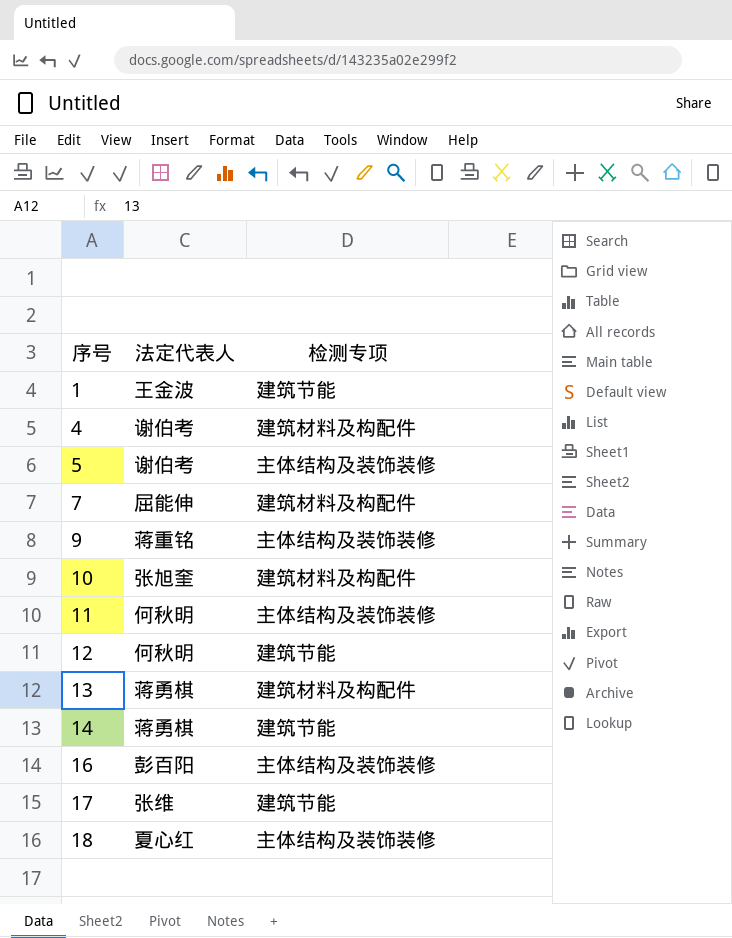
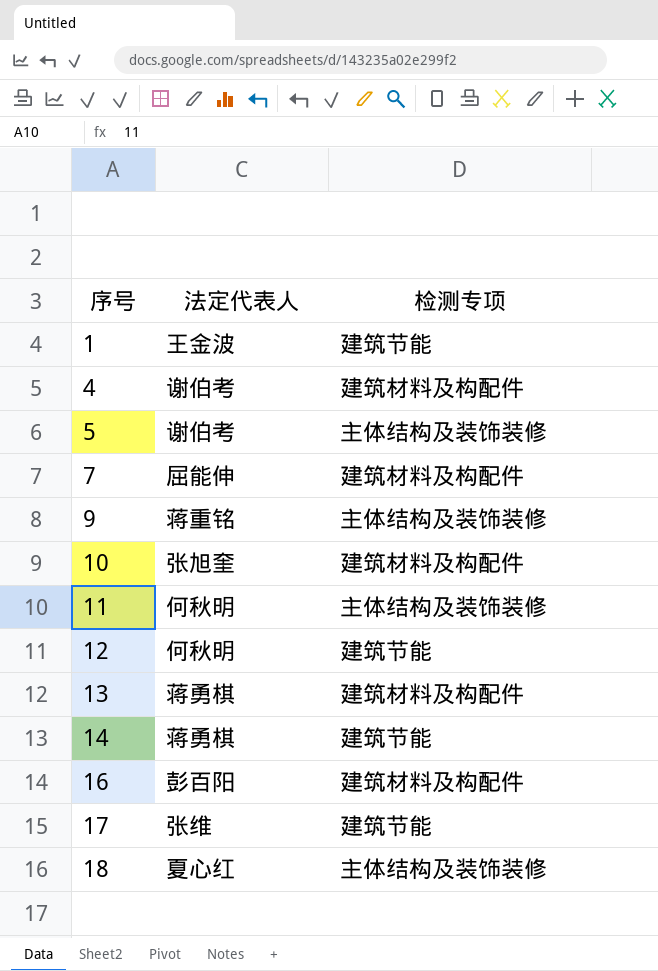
16 | 检测专项: 主体结构及装饰装修 -> 建筑材料及构配件

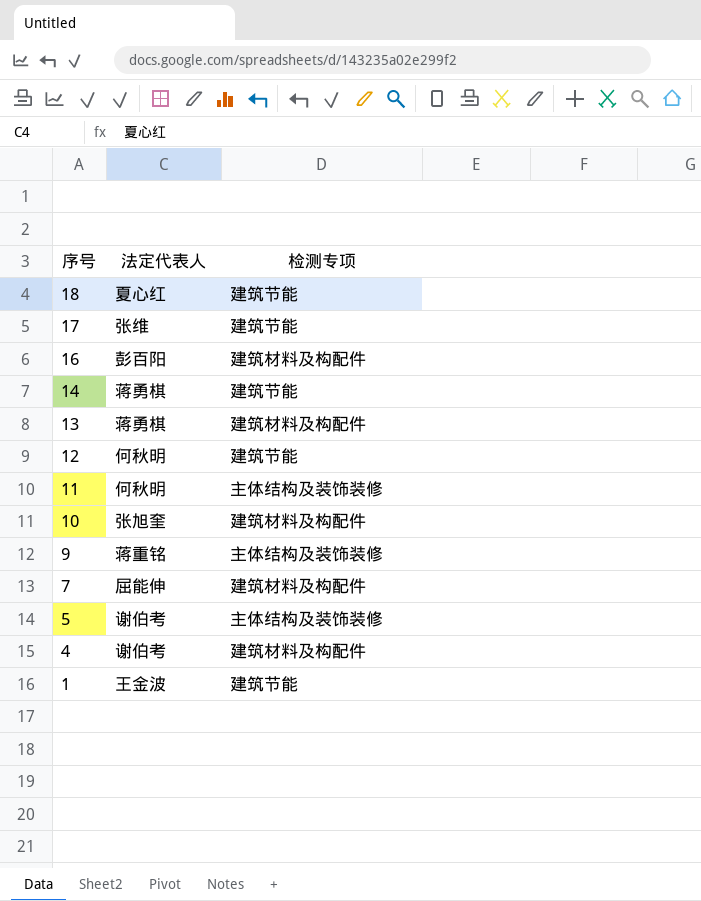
row order: 序号 ascending -> 序号 descending
18 | 检测专项: 主体结构及装饰装修 -> 建筑节能

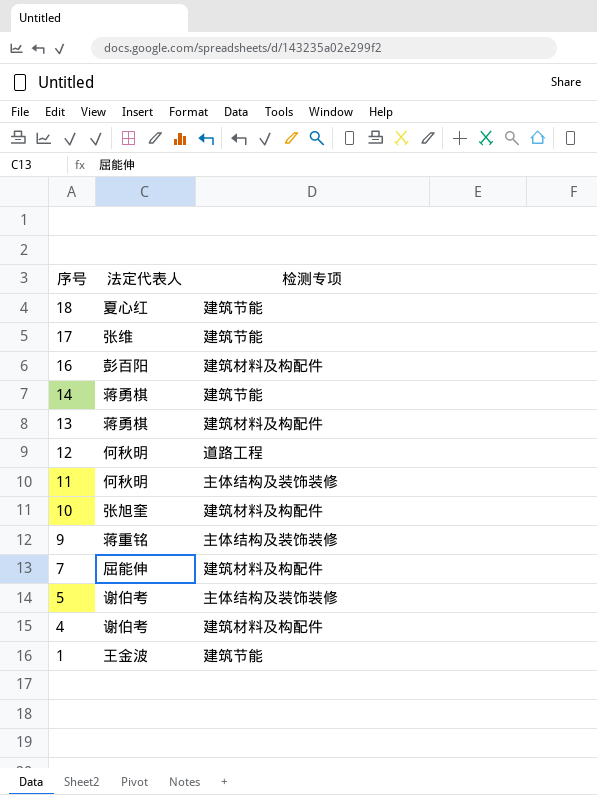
12 | 检测专项: 建筑节能 -> 道路工程

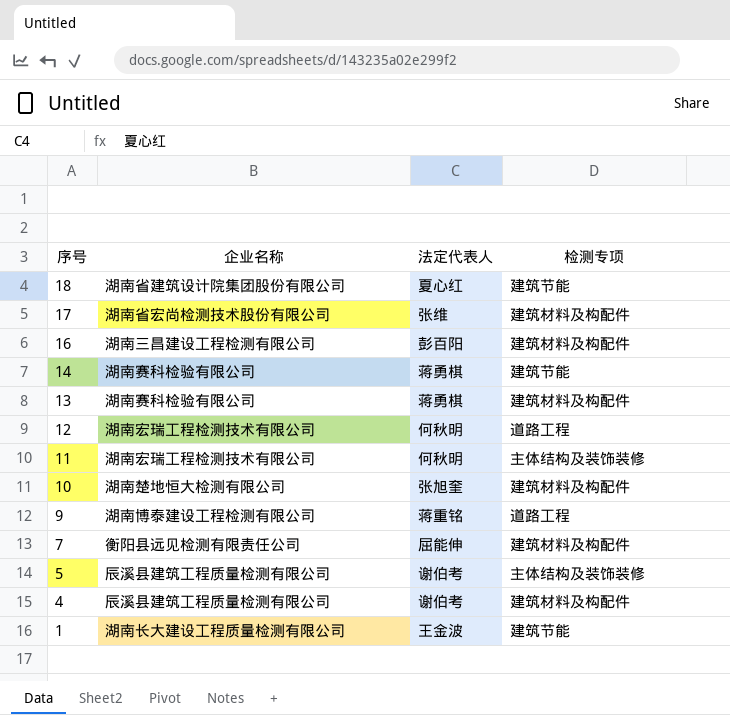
column 企业名称 | position: none -> 2
17 | 检测专项: 建筑节能 -> 建筑材料及构配件
9 | 检测专项: 主体结构及装饰装修 -> 道路工程

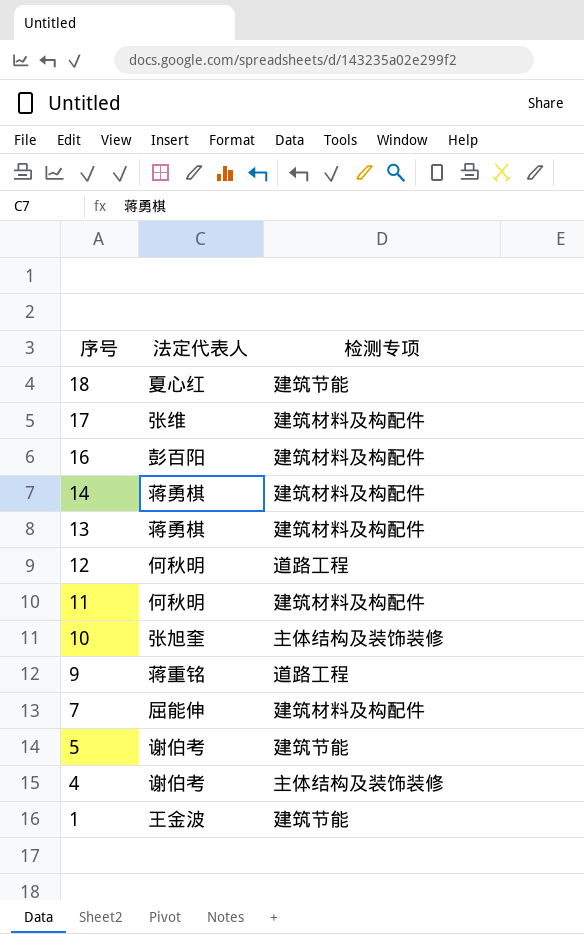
column 企业名称 | position: 2 -> none
14 | 检测专项: 建筑节能 -> 建筑材料及构配件
11 | 检测专项: 主体结构及装饰装修 -> 建筑材料及构配件
10 | 检测专项: 建筑材料及构配件 -> 主体结构及装饰装修
5 | 检测专项: 主体结构及装饰装修 -> 建筑节能
4 | 检测专项: 建筑材料及构配件 -> 主体结构及装饰装修

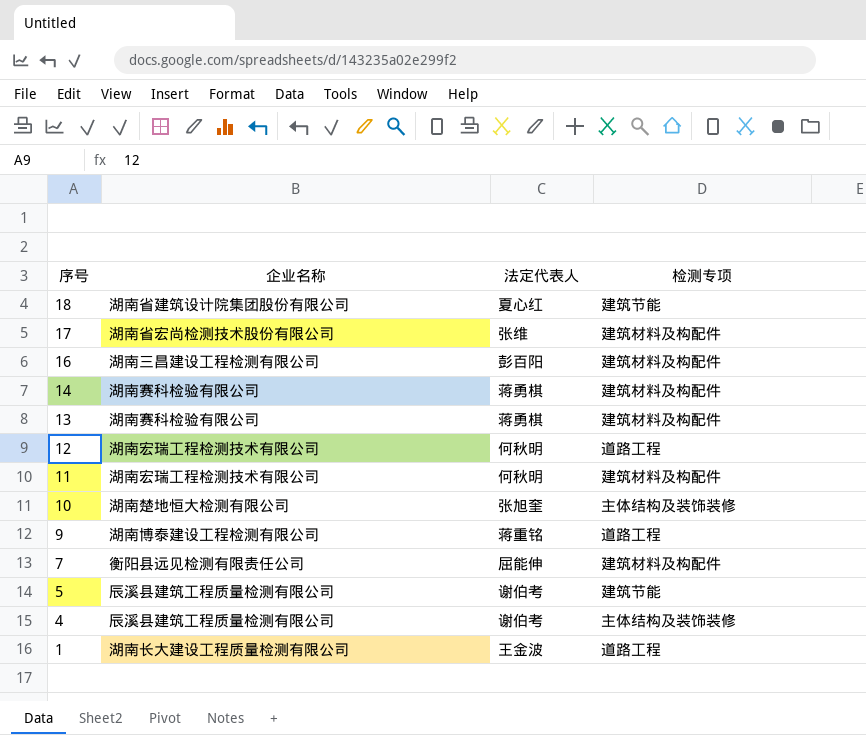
column 企业名称 | position: none -> 2
1 | 检测专项: 建筑节能 -> 道路工程

